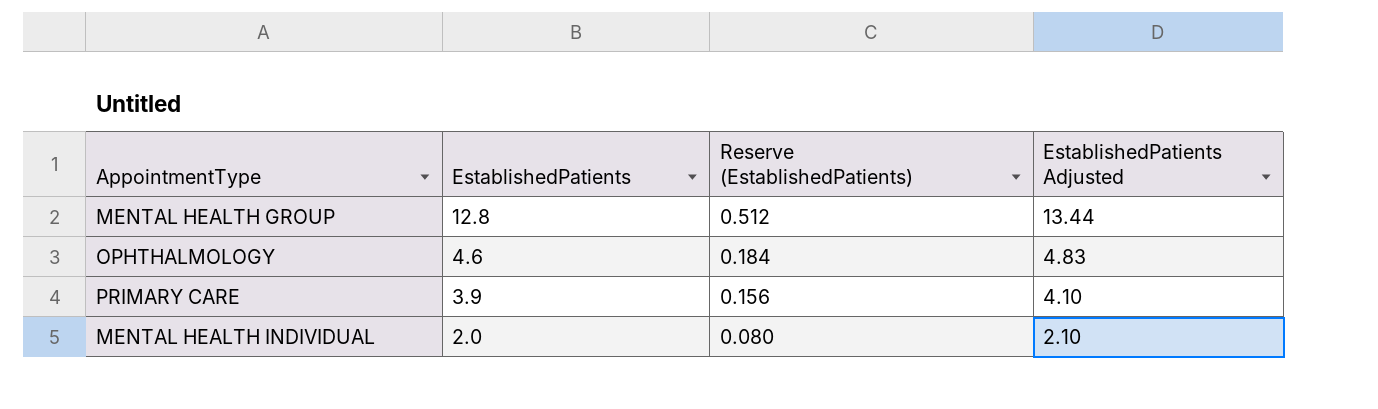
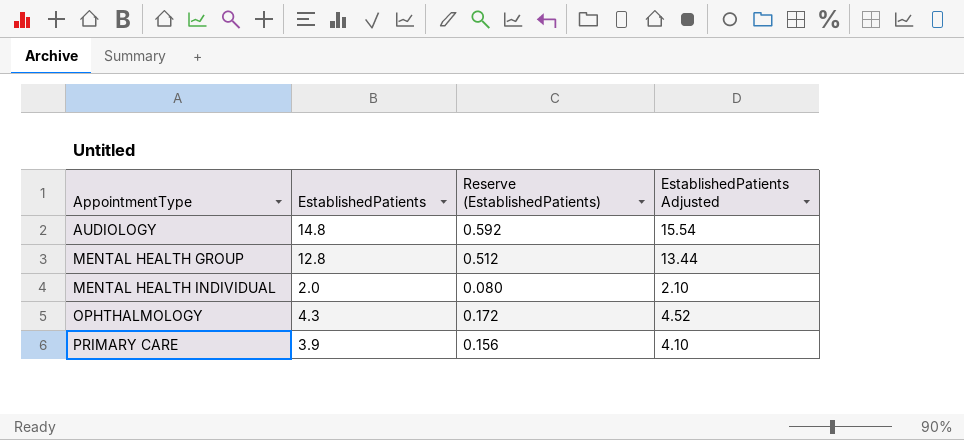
row order: EstablishedPatients descending -> AppointmentType ascending
row AUDIOLOGY: none -> 14.8 | 0.592 | 15.54
OPHTHALMOLOGY | EstablishedPatients: 4.6 -> 4.3
OPHTHALMOLOGY | Reserve (EstablishedPatients): 0.184 -> 0.172
OPHTHALMOLOGY | EstablishedPatients Adjusted: 4.83 -> 4.52

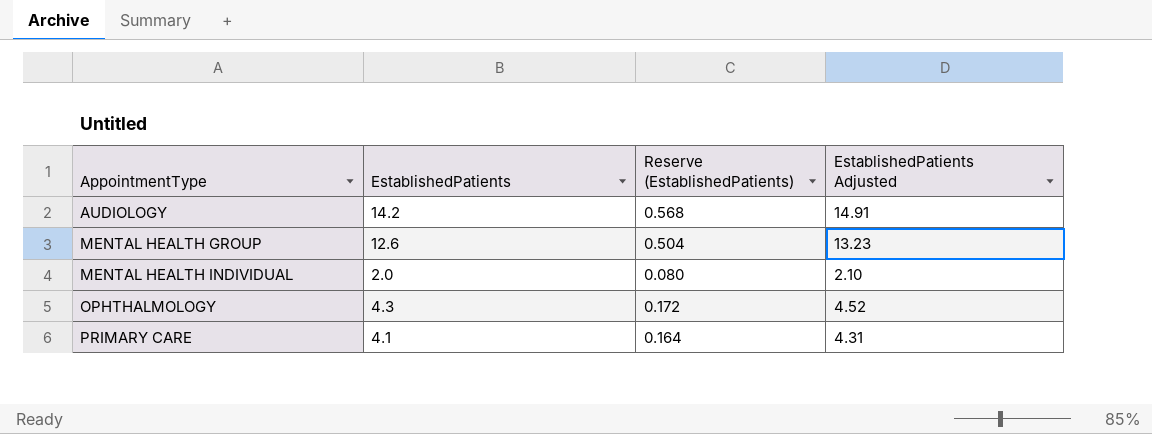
AUDIOLOGY | EstablishedPatients: 14.8 -> 14.2
AUDIOLOGY | Reserve (EstablishedPatients): 0.592 -> 0.568
AUDIOLOGY | EstablishedPatients Adjusted: 15.54 -> 14.91
MENTAL HEALTH GROUP | EstablishedPatients: 12.8 -> 12.6
MENTAL HEALTH GROUP | Reserve (EstablishedPatients): 0.512 -> 0.504
MENTAL HEALTH GROUP | EstablishedPatients Adjusted: 13.44 -> 13.23
PRIMARY CARE | EstablishedPatients: 3.9 -> 4.1
PRIMARY CARE | Reserve (EstablishedPatients): 0.156 -> 0.164
PRIMARY CARE | EstablishedPatients Adjusted: 4.10 -> 4.31

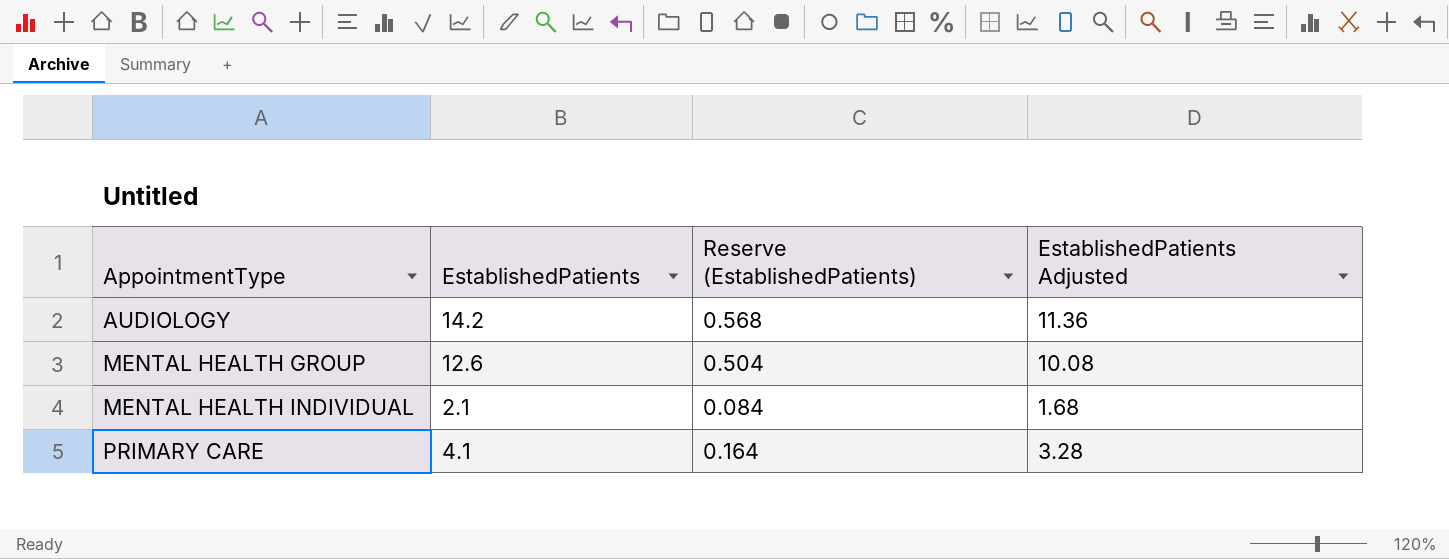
column EstablishedPatients Adjusted | formula: [EstablishedPatients] * 1.05 -> [EstablishedPatients] * 0.8
row OPHTHALMOLOGY: 4.3 | 0.172 | 4.52 -> none
MENTAL HEALTH INDIVIDUAL | EstablishedPatients: 2.0 -> 2.1
MENTAL HEALTH INDIVIDUAL | Reserve (EstablishedPatients): 0.080 -> 0.084

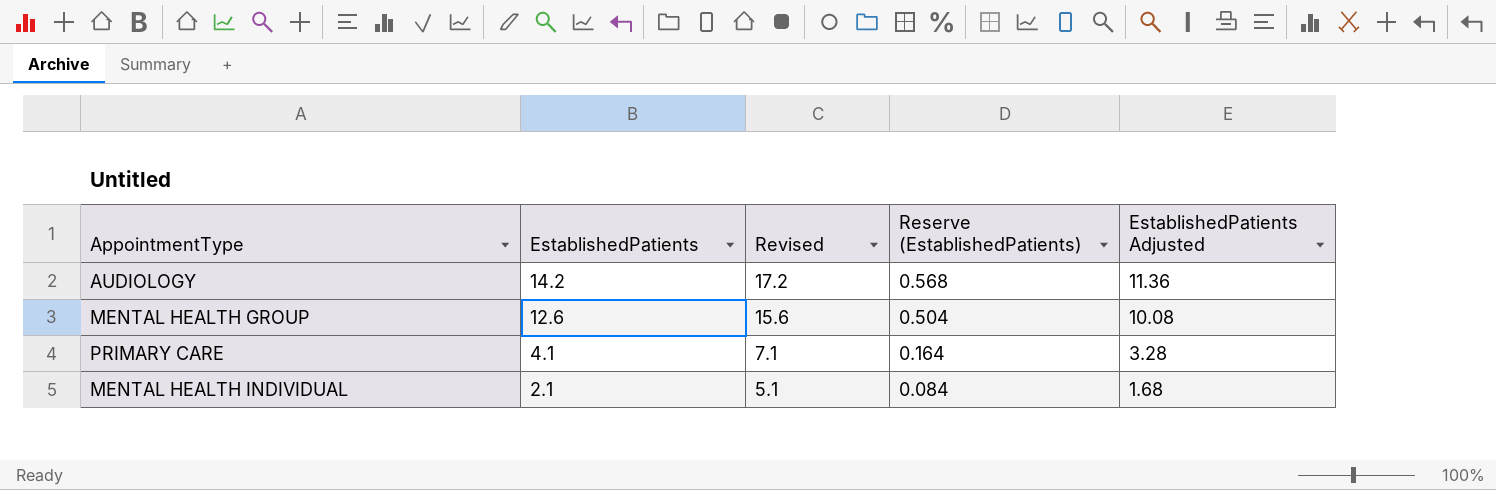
row order: AppointmentType ascending -> EstablishedPatients descending
column Revised | formula: none -> [EstablishedPatients] + 3

